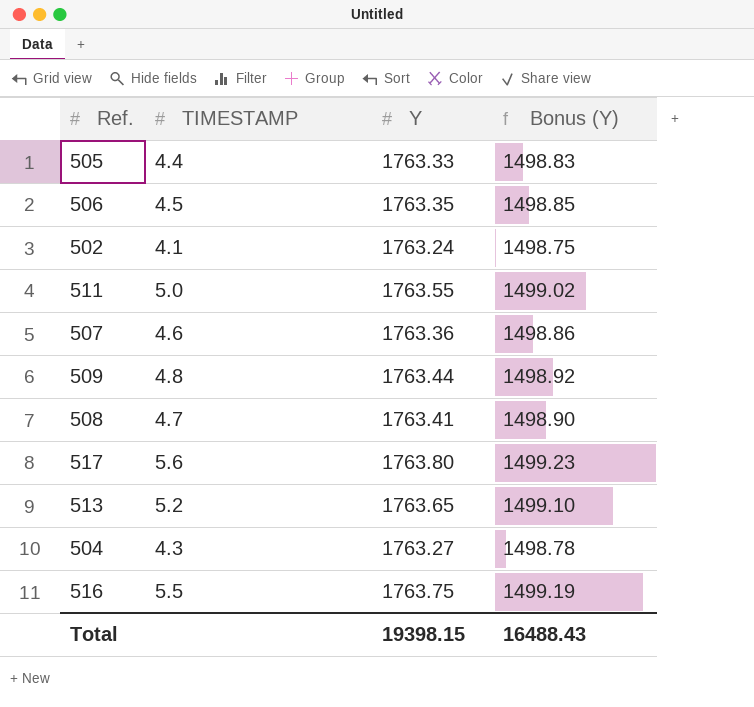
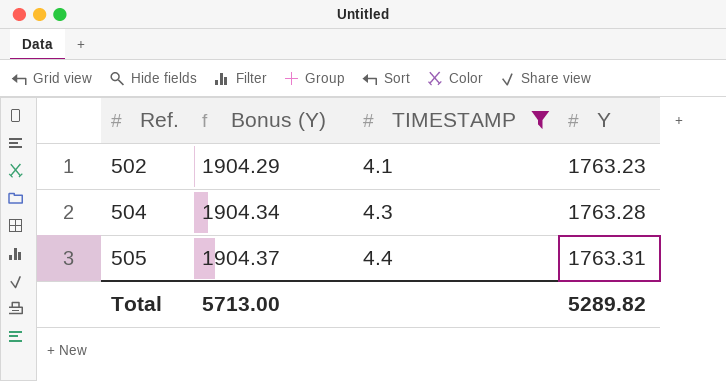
filter: none -> TIMESTAMP <= 4.4
row order: none -> Ref. ascending
column Bonus (Y) | formula: [Y] * 0.85 -> [Y] * 1.08
column Bonus (Y) | position: 4 -> 2
502 | Y: 1763.24 -> 1763.23
504 | Y: 1763.27 -> 1763.28
505 | Y: 1763.33 -> 1763.31
Total | Bonus (Y): 16488.43 -> 5713.00
Total | Y: 19398.15 -> 5289.82

